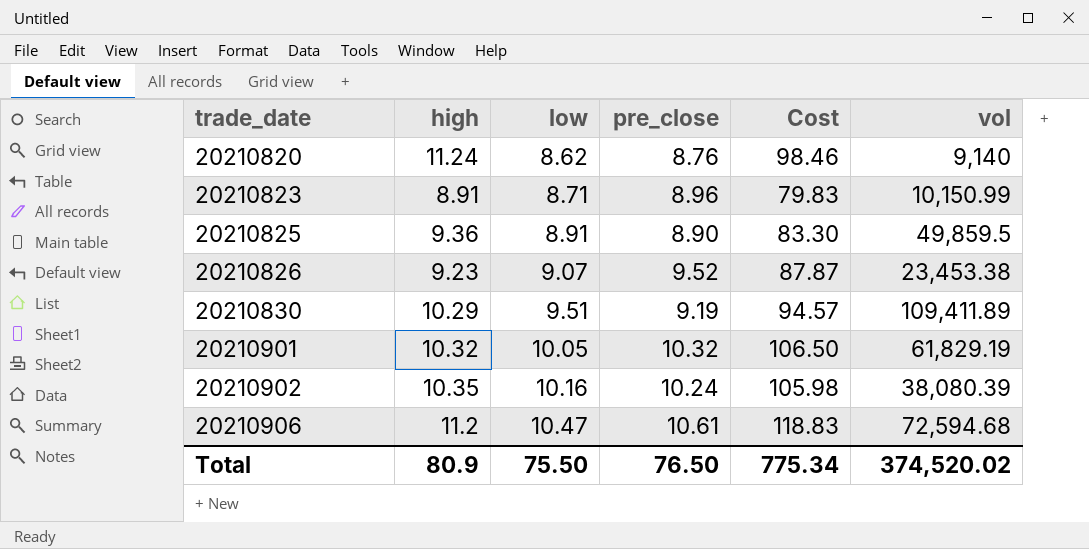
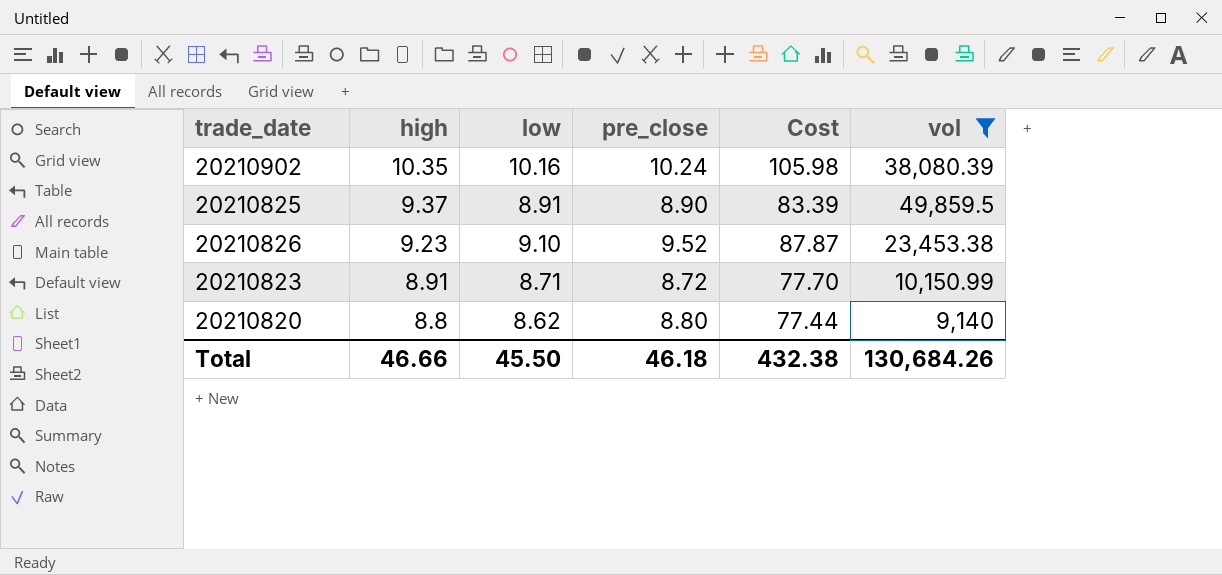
filter: none -> vol <= 49,859.5
row order: trade_date ascending -> high descending
20210825 | high: 9.36 -> 9.37
20210825 | Cost: 83.30 -> 83.39
20210826 | low: 9.07 -> 9.10
20210823 | pre_close: 8.96 -> 8.72
20210823 | Cost: 79.83 -> 77.70
20210820 | high: 11.24 -> 8.8
20210820 | pre_close: 8.76 -> 8.80
20210820 | Cost: 98.46 -> 77.44
Total | high: 80.9 -> 46.66
Total | low: 75.50 -> 45.50
Total | pre_close: 76.50 -> 46.18
Total | Cost: 775.34 -> 432.38
Total | vol: 374,520.02 -> 130,684.26

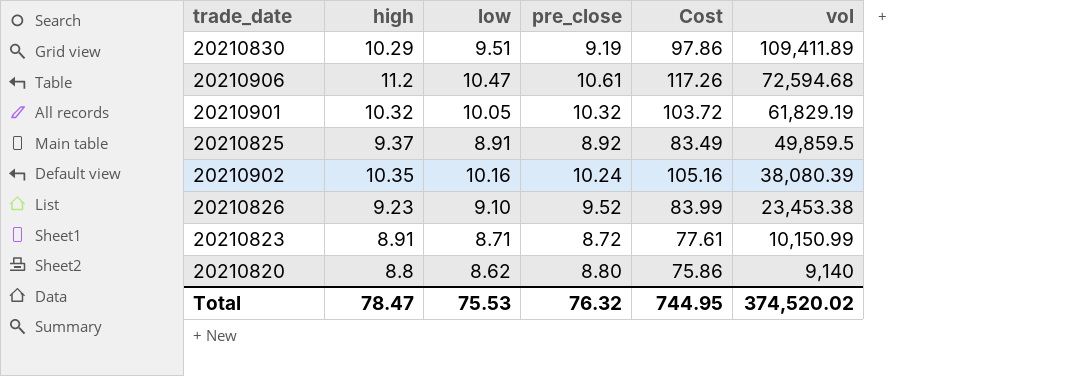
filter: vol <= 49,859.5 -> none
row order: high descending -> vol descending
column Cost | formula: [high] * [pre_close] -> [high] * [low]
20210825 | pre_close: 8.90 -> 8.92
Total | high: 46.66 -> 78.47
Total | low: 45.50 -> 75.53
Total | pre_close: 46.18 -> 76.32
Total | Cost: 432.38 -> 744.95
Total | vol: 130,684.26 -> 374,520.02

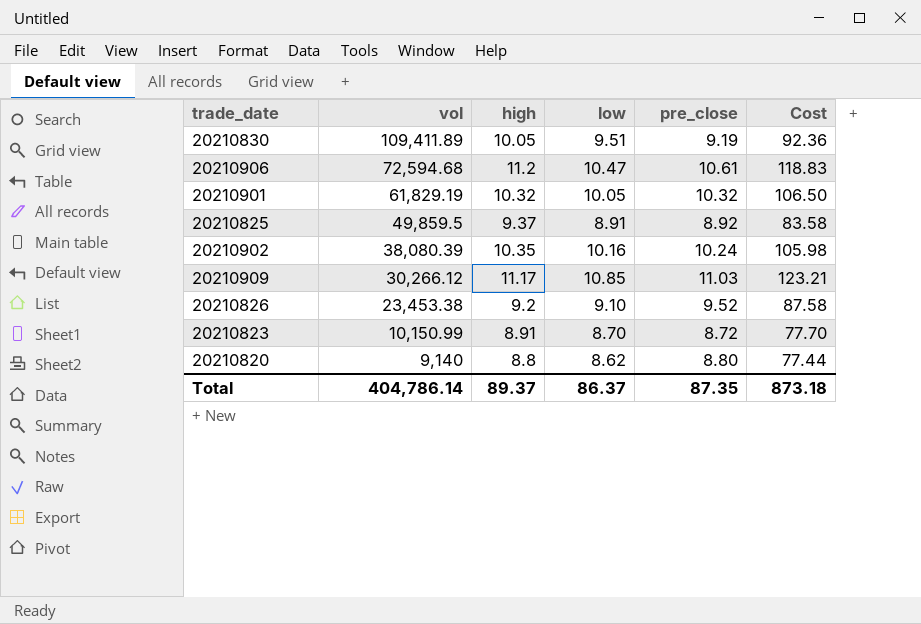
column vol | position: 6 -> 2
column Cost | formula: [high] * [low] -> [high] * [pre_close]
20210830 | high: 10.29 -> 10.05
row 20210909: none -> 30,266.12 | 11.17 | 10.85 | 11.03 | 123.21
20210826 | high: 9.23 -> 9.2
20210823 | low: 8.71 -> 8.70
Total | vol: 374,520.02 -> 404,786.14
Total | high: 78.47 -> 89.37
Total | low: 75.53 -> 86.37
Total | pre_close: 76.32 -> 87.35
Total | Cost: 744.95 -> 873.18

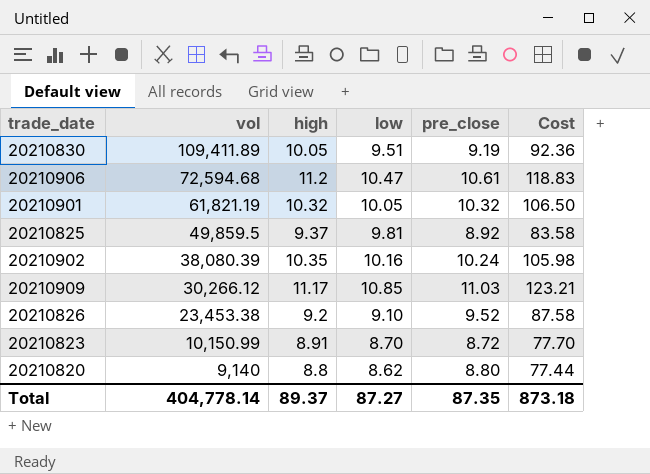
20210901 | vol: 61,829.19 -> 61,821.19
20210825 | low: 8.91 -> 9.81
Total | vol: 404,786.14 -> 404,778.14
Total | low: 86.37 -> 87.27

